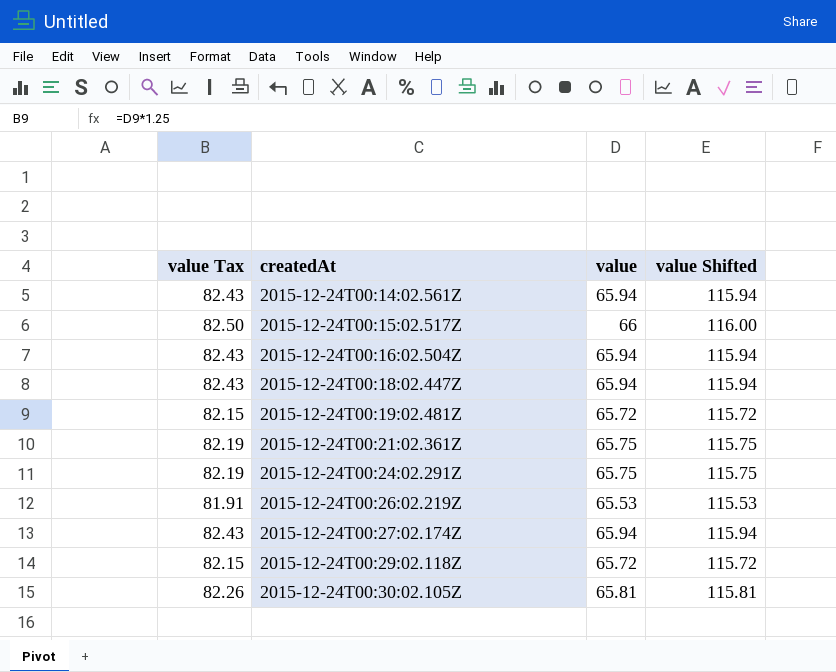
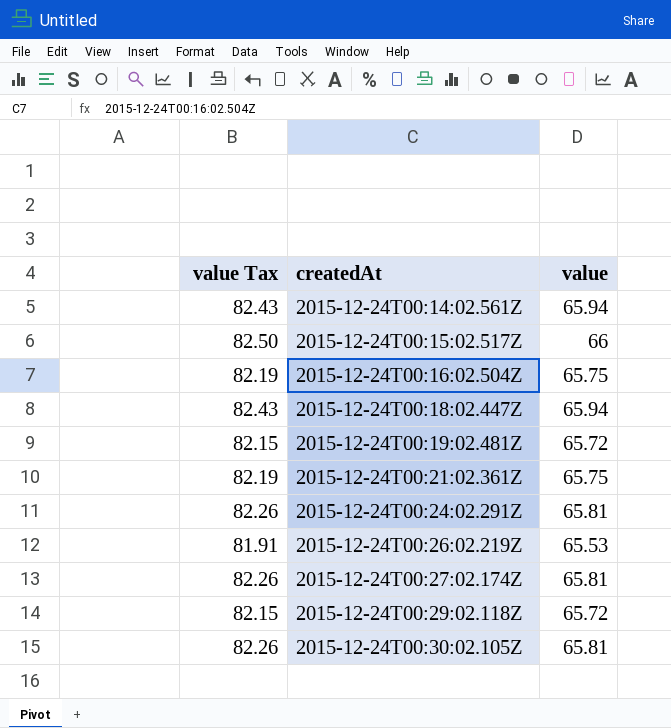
column value Shifted | formula: [value] + 50 -> none
2015-12-24T00:16:02.504Z | value Tax: 82.43 -> 82.19
2015-12-24T00:16:02.504Z | value: 65.94 -> 65.75
2015-12-24T00:24:02.291Z | value Tax: 82.19 -> 82.26
2015-12-24T00:24:02.291Z | value: 65.75 -> 65.81
2015-12-24T00:27:02.174Z | value Tax: 82.43 -> 82.26
2015-12-24T00:27:02.174Z | value: 65.94 -> 65.81

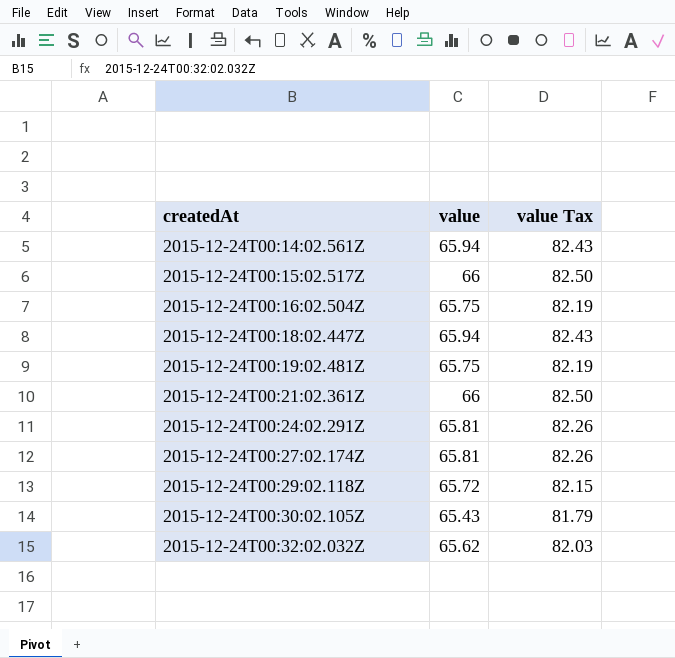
column value Tax | position: 1 -> 3
row 2015-12-24T00:26:02.219Z: 81.91 | 65.53 -> none
2015-12-24T00:19:02.481Z | value: 65.72 -> 65.75
2015-12-24T00:19:02.481Z | value Tax: 82.15 -> 82.19
2015-12-24T00:21:02.361Z | value: 65.75 -> 66
2015-12-24T00:21:02.361Z | value Tax: 82.19 -> 82.50
2015-12-24T00:30:02.105Z | value: 65.81 -> 65.43
2015-12-24T00:30:02.105Z | value Tax: 82.26 -> 81.79
row 2015-12-24T00:32:02.032Z: none -> 65.62 | 82.03

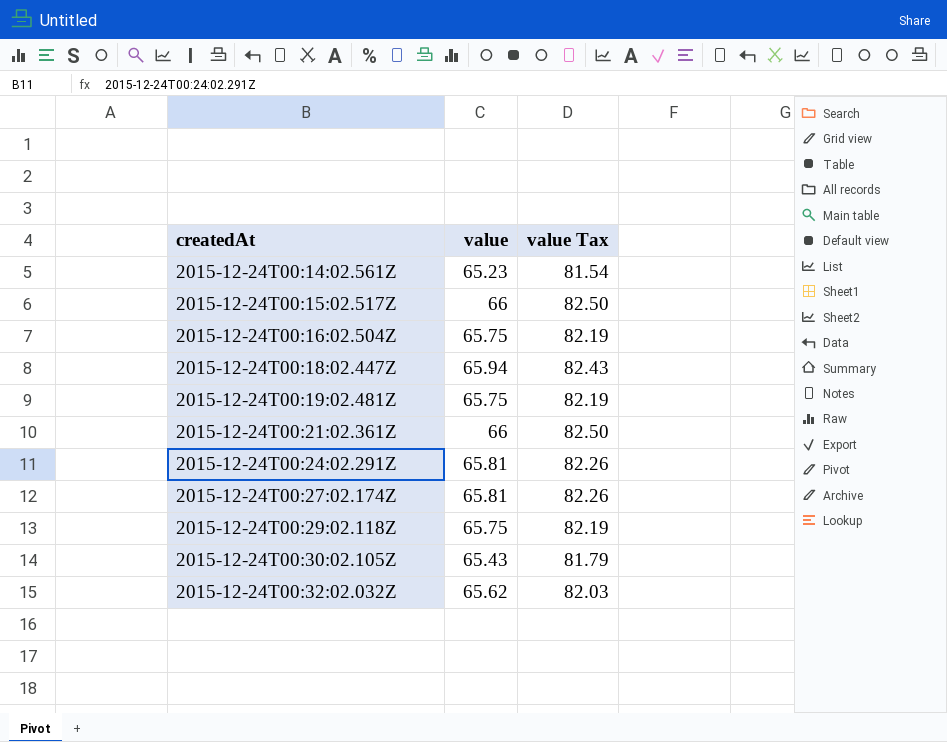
2015-12-24T00:14:02.561Z | value: 65.94 -> 65.23
2015-12-24T00:14:02.561Z | value Tax: 82.43 -> 81.54
2015-12-24T00:29:02.118Z | value: 65.72 -> 65.75
2015-12-24T00:29:02.118Z | value Tax: 82.15 -> 82.19

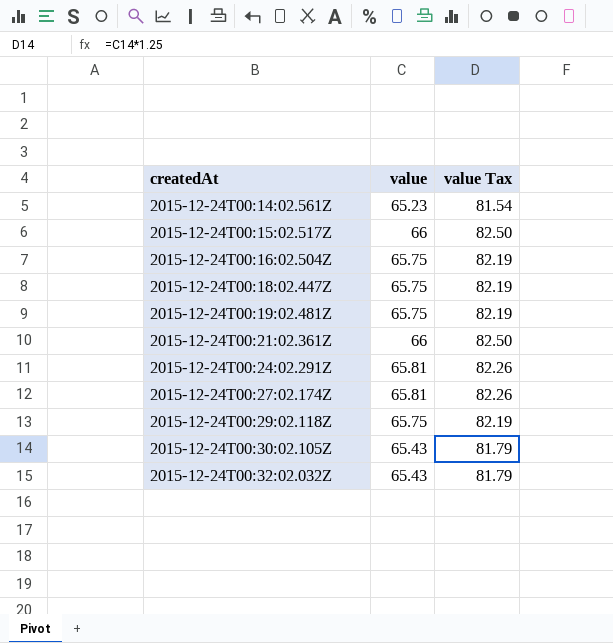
2015-12-24T00:18:02.447Z | value: 65.94 -> 65.75
2015-12-24T00:18:02.447Z | value Tax: 82.43 -> 82.19
2015-12-24T00:32:02.032Z | value: 65.62 -> 65.43
2015-12-24T00:32:02.032Z | value Tax: 82.03 -> 81.79

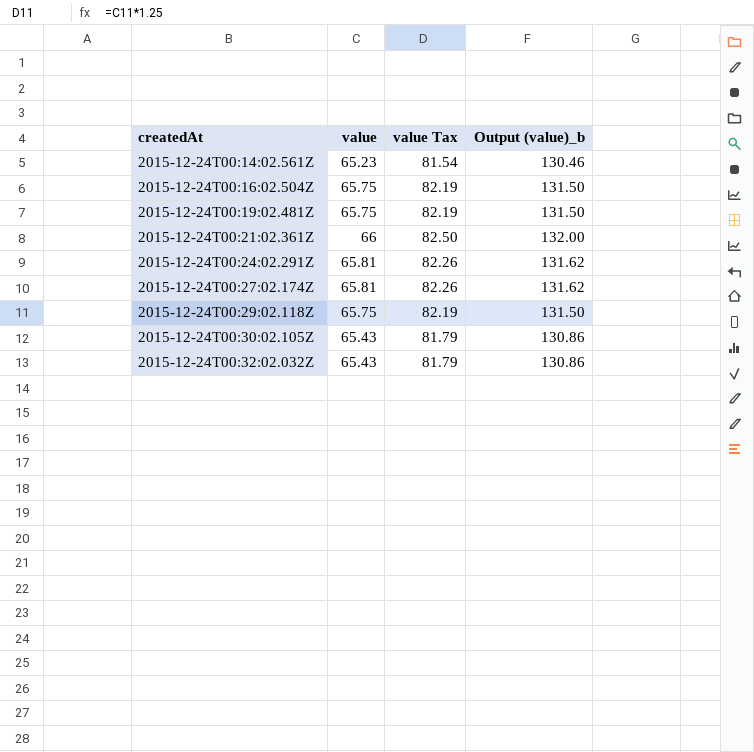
column Output (value)_b | formula: none -> [value] * 2
row 2015-12-24T00:15:02.517Z: 66 | 82.50 -> none
row 2015-12-24T00:18:02.447Z: 65.75 | 82.19 -> none

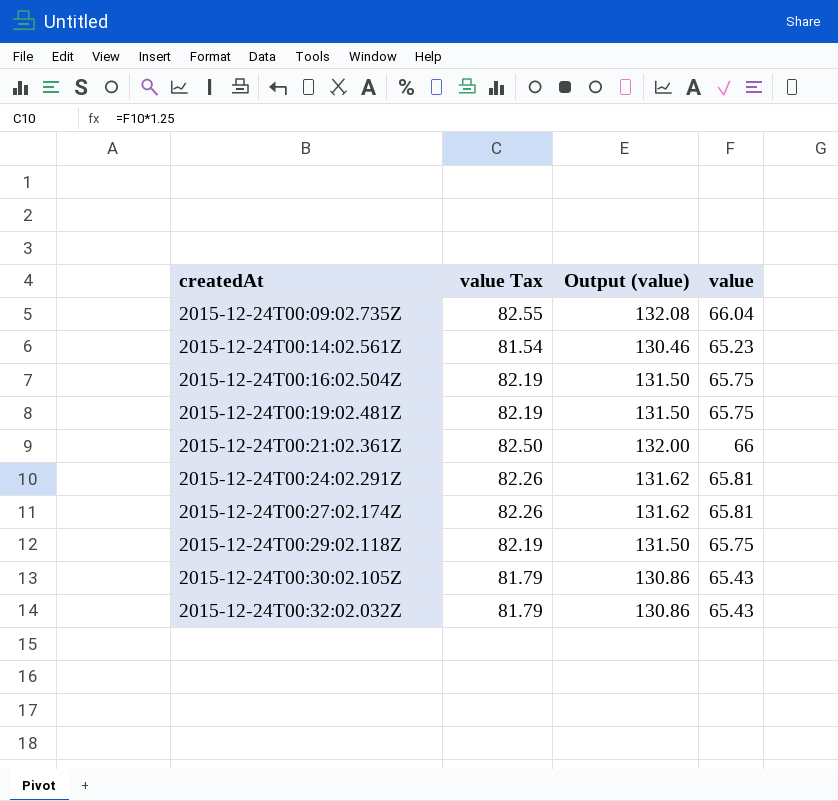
column name: Output (value)_b -> Output (value)
column value | position: 2 -> 4
row 2015-12-24T00:09:02.735Z: none -> 82.55 | 132.08 | 66.04

